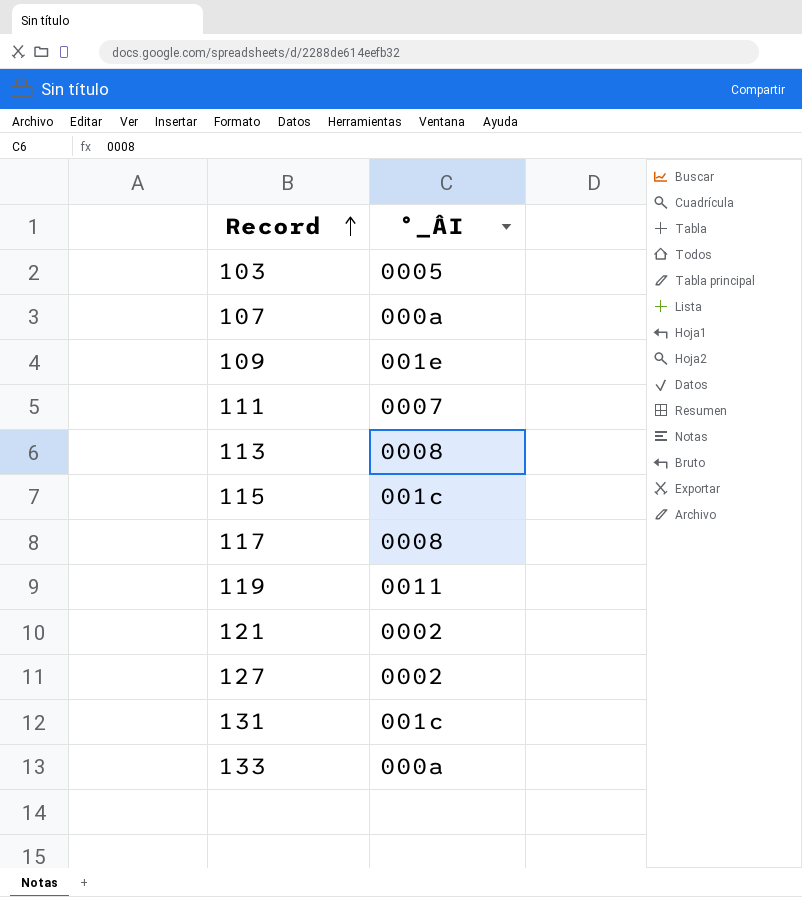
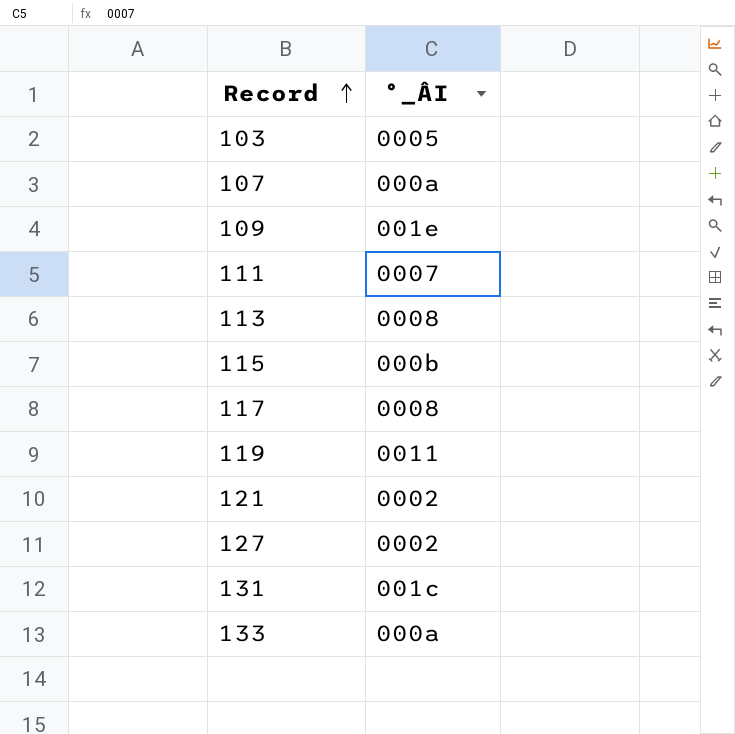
115 | °_ÂI: 001c -> 000b

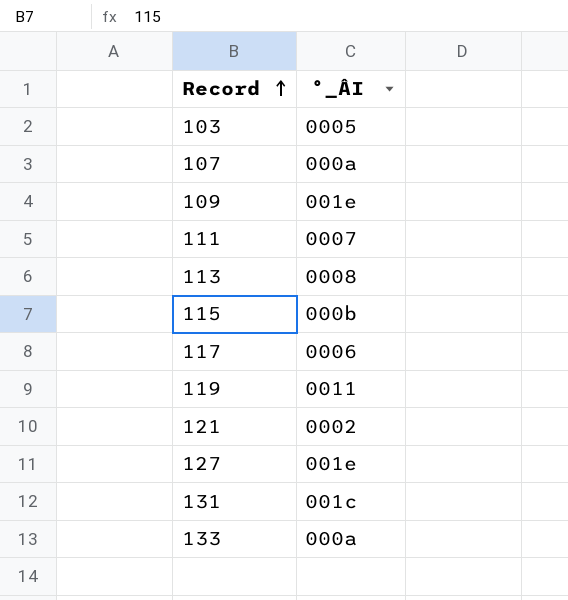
117 | °_ÂI: 0008 -> 0006
127 | °_ÂI: 0002 -> 001e

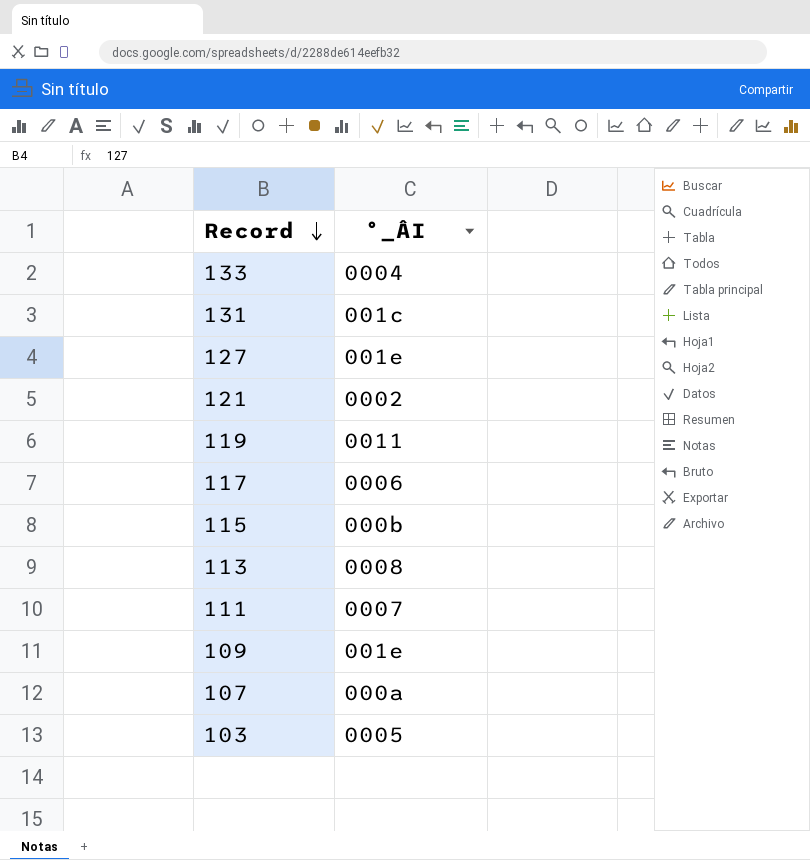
row order: Record ascending -> Record descending
133 | °_ÂI: 000a -> 0004

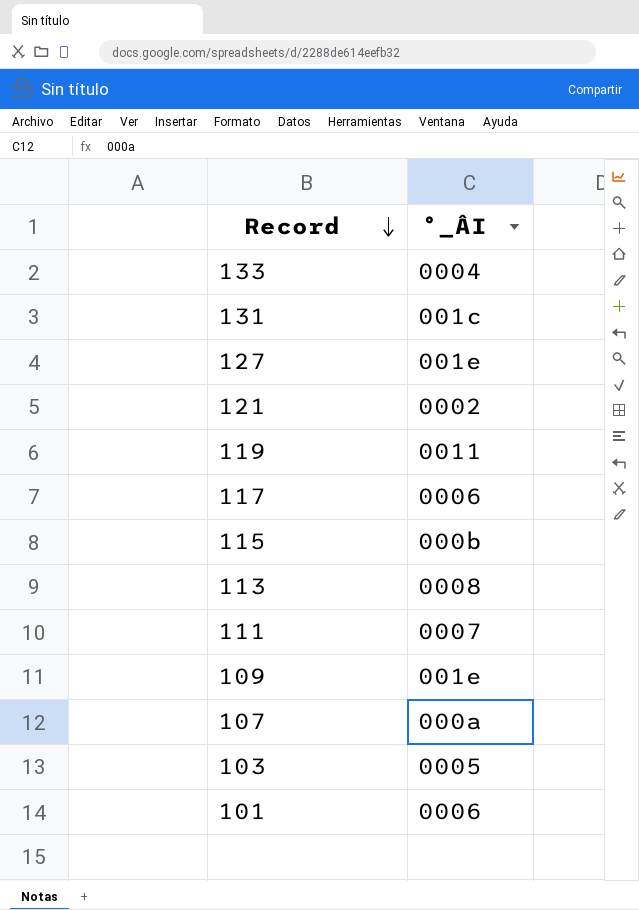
row 101: none -> 0006

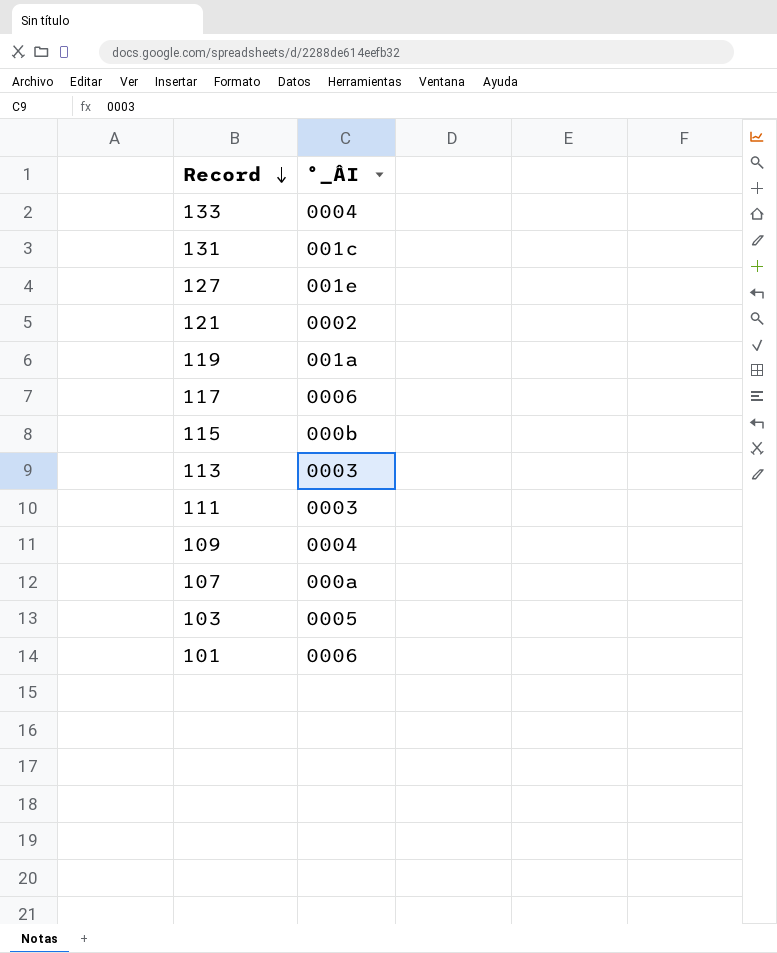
119 | °_ÂI: 0011 -> 001a
113 | °_ÂI: 0008 -> 0003
111 | °_ÂI: 0007 -> 0003
109 | °_ÂI: 001e -> 0004

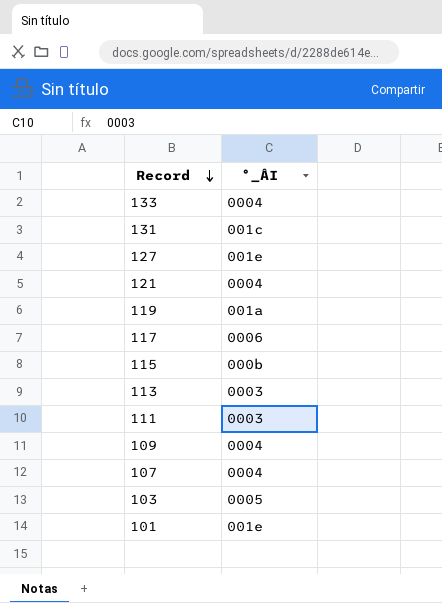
121 | °_ÂI: 0002 -> 0004
107 | °_ÂI: 000a -> 0004
101 | °_ÂI: 0006 -> 001e

